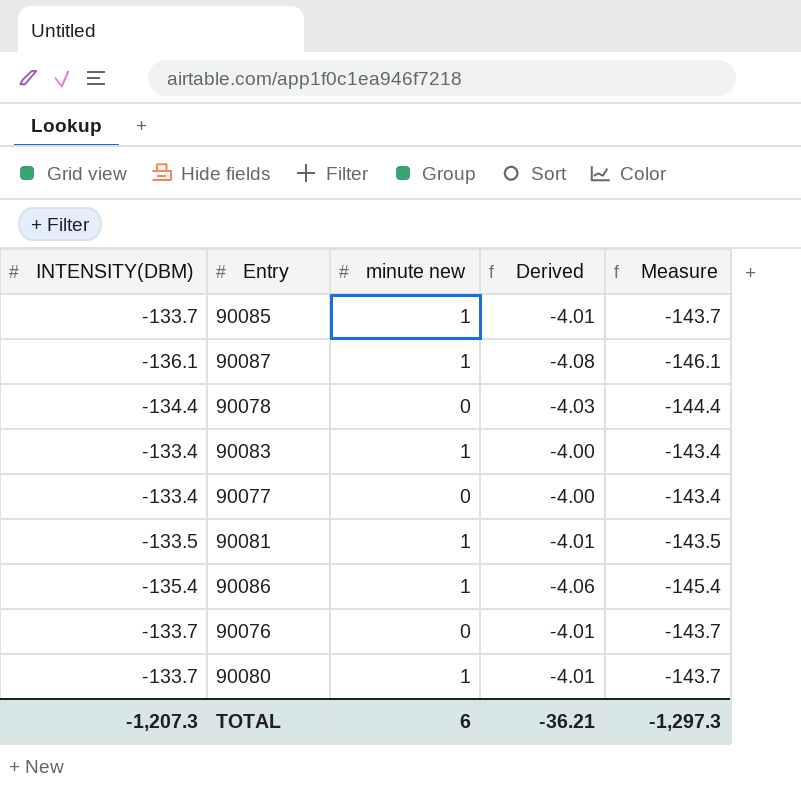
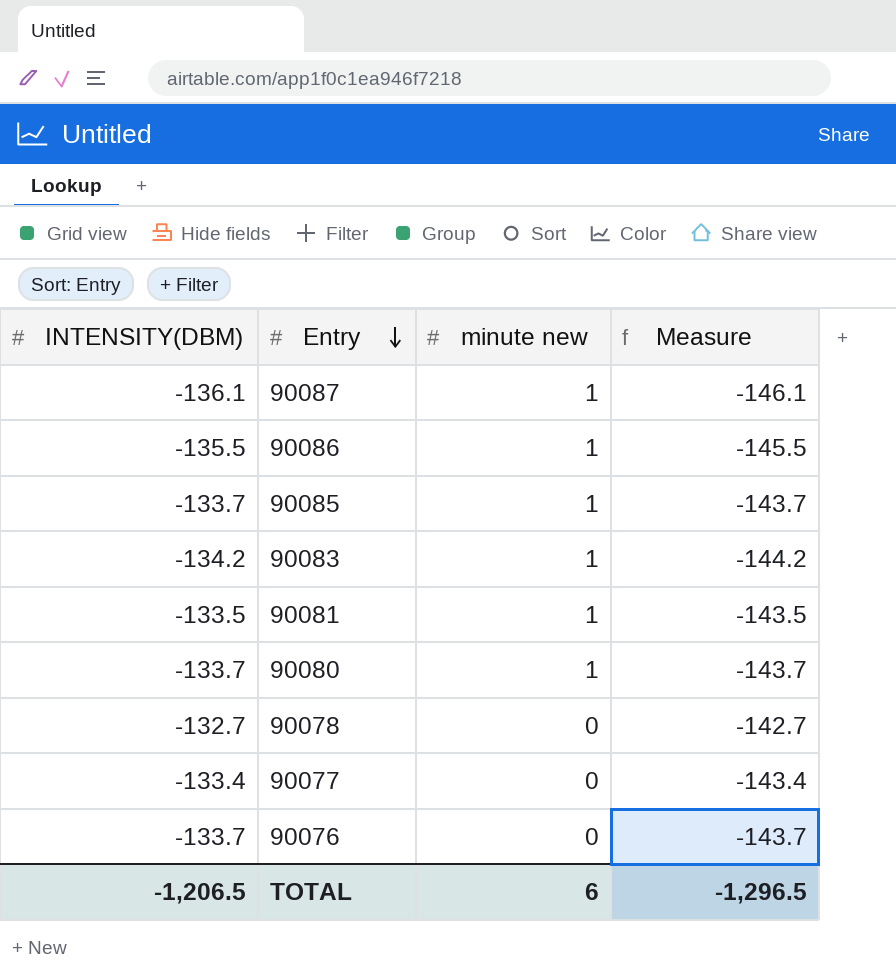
row order: none -> Entry descending
column Derived | formula: [INTENSITY(DBM)] * 0.03 -> none
90086 | INTENSITY(DBM): -135.4 -> -135.5
90086 | Measure: -145.4 -> -145.5
90083 | INTENSITY(DBM): -133.4 -> -134.2
90083 | Measure: -143.4 -> -144.2
90078 | INTENSITY(DBM): -134.4 -> -132.7
90078 | Measure: -144.4 -> -142.7
TOTAL | INTENSITY(DBM): -1,207.3 -> -1,206.5
TOTAL | Measure: -1,297.3 -> -1,296.5

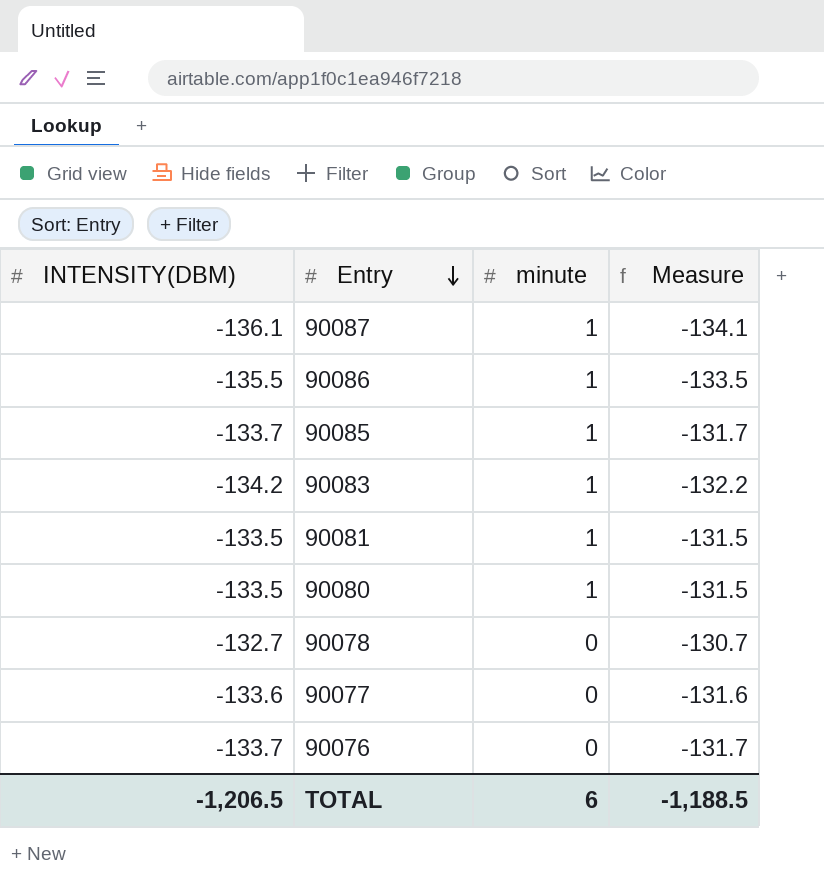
column name: minute new -> minute
column Measure | formula: [INTENSITY(DBM)] - 10 -> [INTENSITY(DBM)] + 2
90080 | INTENSITY(DBM): -133.7 -> -133.5
90077 | INTENSITY(DBM): -133.4 -> -133.6
TOTAL | Measure: -1,296.5 -> -1,188.5

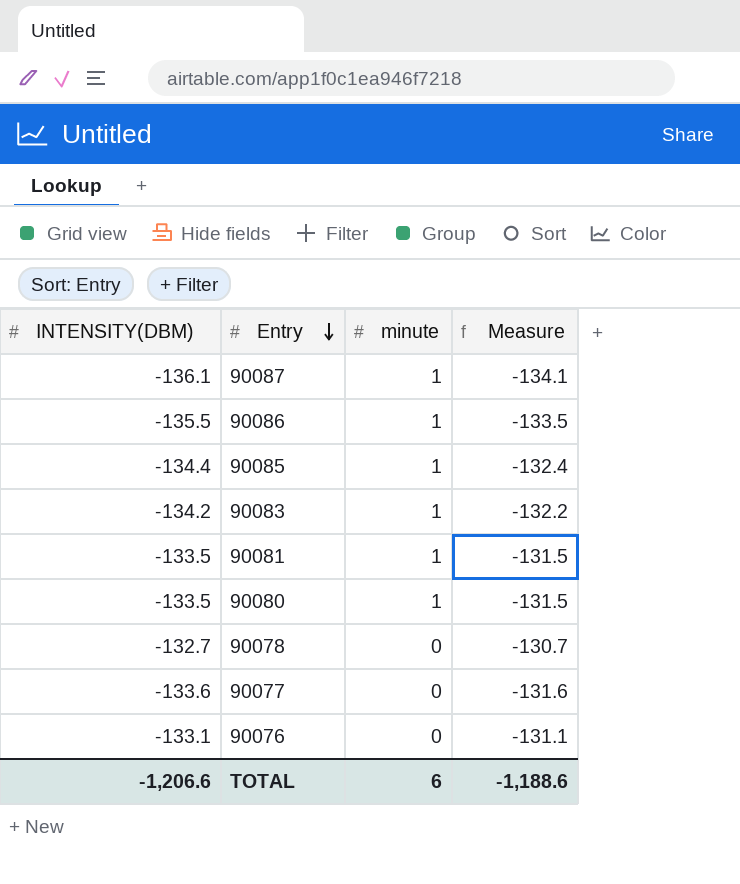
90085 | INTENSITY(DBM): -133.7 -> -134.4
90085 | Measure: -131.7 -> -132.4
90076 | INTENSITY(DBM): -133.7 -> -133.1
90076 | Measure: -131.7 -> -131.1
TOTAL | INTENSITY(DBM): -1,206.5 -> -1,206.6
TOTAL | Measure: -1,188.5 -> -1,188.6

